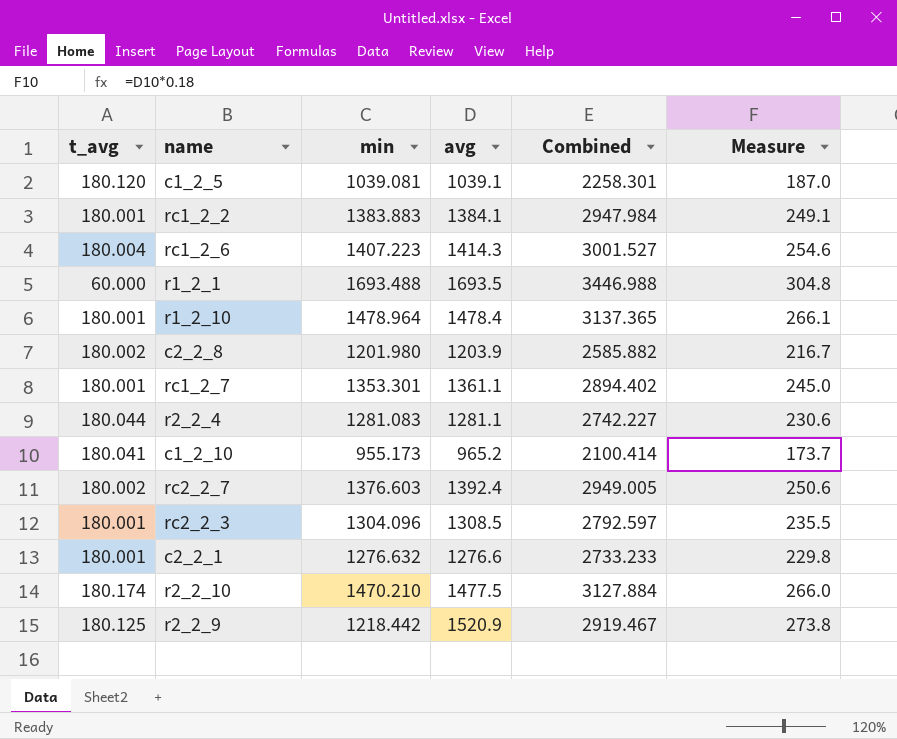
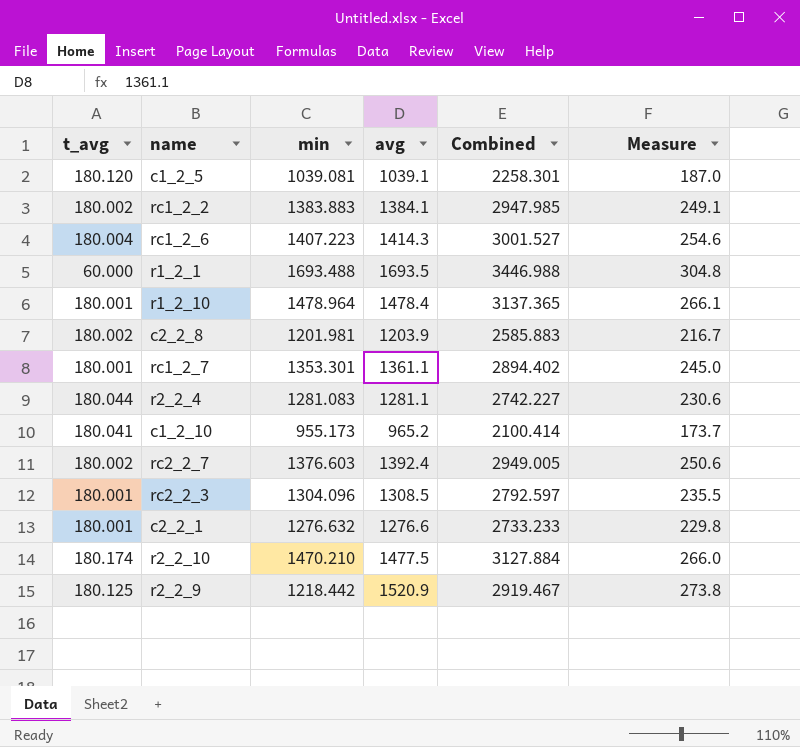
rc1_2_2 | t_avg: 180.001 -> 180.002
rc1_2_2 | Combined: 2947.984 -> 2947.985
c2_2_8 | min: 1201.980 -> 1201.981
c2_2_8 | Combined: 2585.882 -> 2585.883

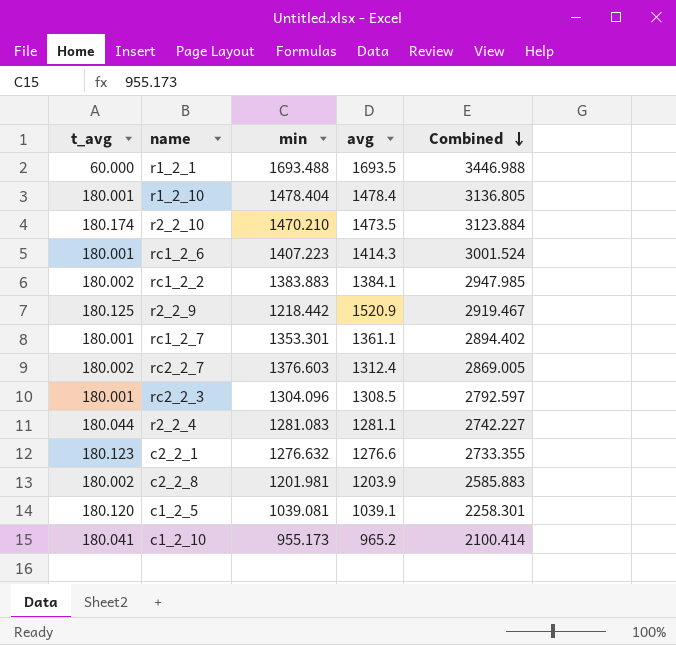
row order: none -> Combined descending
column Measure | formula: [avg] * 0.18 -> none
r1_2_10 | min: 1478.964 -> 1478.404
r1_2_10 | Combined: 3137.365 -> 3136.805
r2_2_10 | avg: 1477.5 -> 1473.5
r2_2_10 | Combined: 3127.884 -> 3123.884
rc1_2_6 | t_avg: 180.004 -> 180.001
rc1_2_6 | Combined: 3001.527 -> 3001.524
rc2_2_7 | avg: 1392.4 -> 1312.4
rc2_2_7 | Combined: 2949.005 -> 2869.005
c2_2_1 | t_avg: 180.001 -> 180.123
c2_2_1 | Combined: 2733.233 -> 2733.355

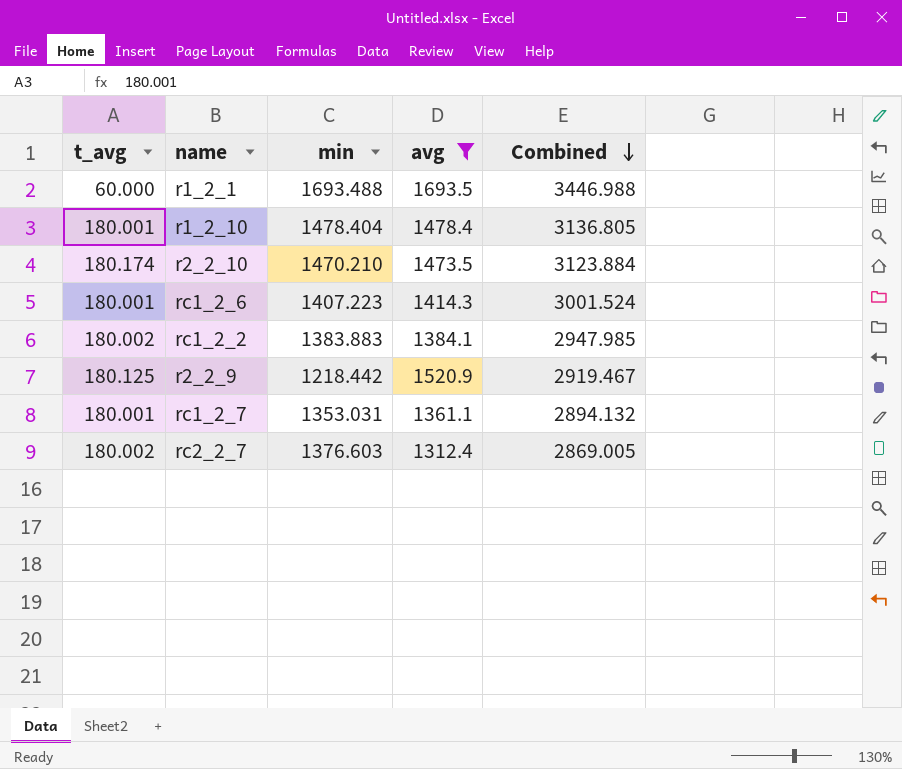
filter: none -> avg >= 1312.4
rc1_2_7 | min: 1353.301 -> 1353.031
rc1_2_7 | Combined: 2894.402 -> 2894.132

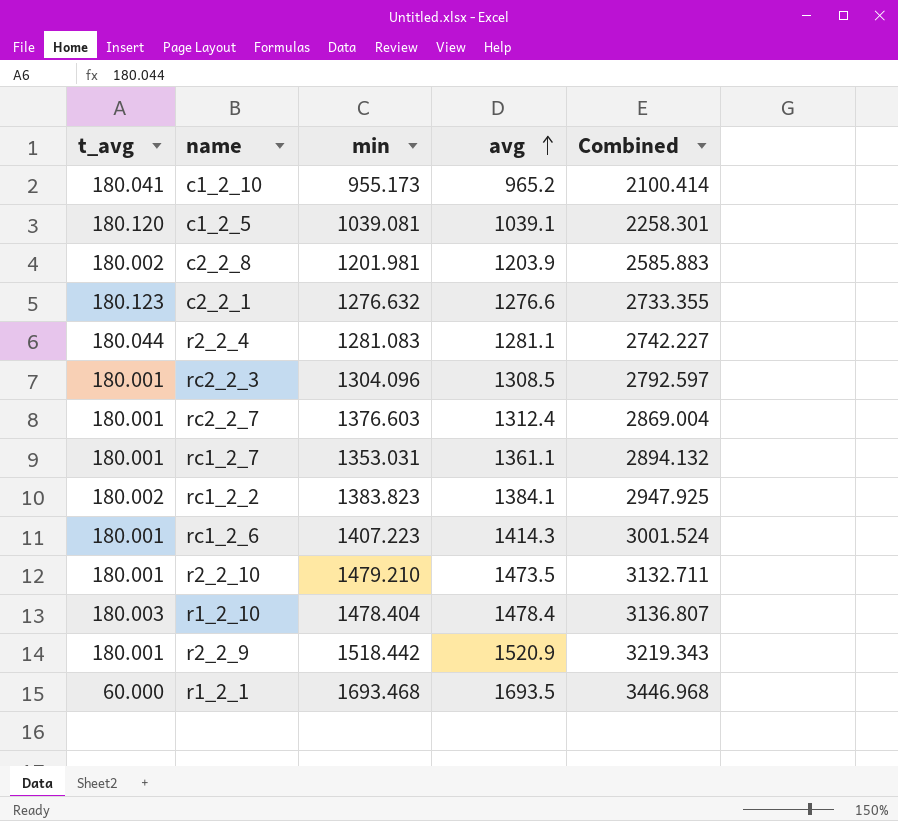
filter: avg >= 1312.4 -> none
row order: Combined descending -> avg ascending
rc2_2_7 | t_avg: 180.002 -> 180.001
rc2_2_7 | Combined: 2869.005 -> 2869.004
rc1_2_2 | min: 1383.883 -> 1383.823
rc1_2_2 | Combined: 2947.985 -> 2947.925
r2_2_10 | t_avg: 180.174 -> 180.001
r2_2_10 | min: 1470.210 -> 1479.210
r2_2_10 | Combined: 3123.884 -> 3132.711
r1_2_10 | t_avg: 180.001 -> 180.003
r1_2_10 | Combined: 3136.805 -> 3136.807
r2_2_9 | t_avg: 180.125 -> 180.001
r2_2_9 | min: 1218.442 -> 1518.442
r2_2_9 | Combined: 2919.467 -> 3219.343
r1_2_1 | min: 1693.488 -> 1693.468
r1_2_1 | Combined: 3446.988 -> 3446.968

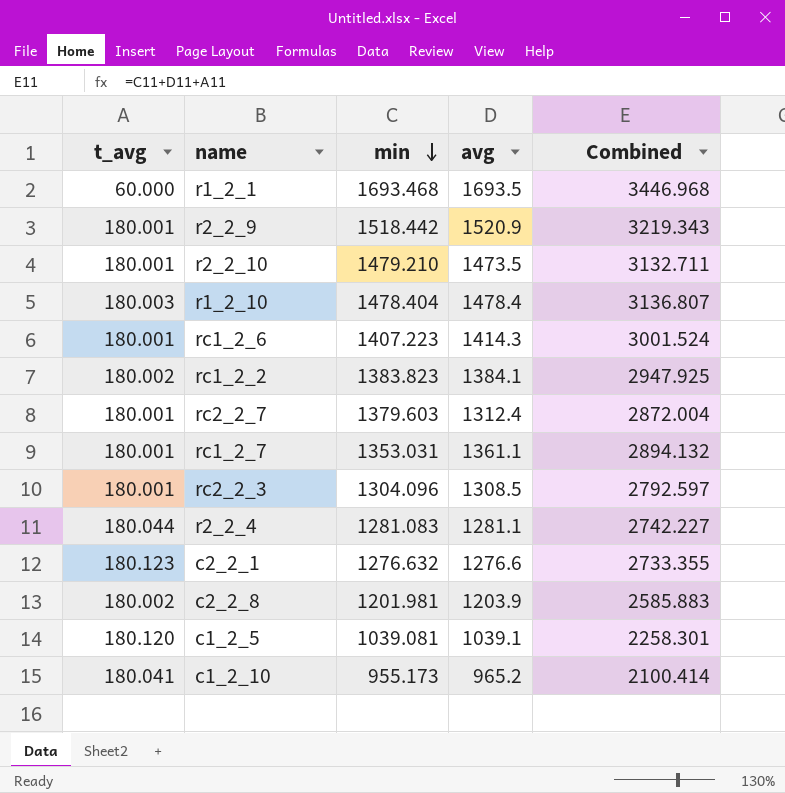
row order: avg ascending -> min descending
rc2_2_7 | min: 1376.603 -> 1379.603
rc2_2_7 | Combined: 2869.004 -> 2872.004

